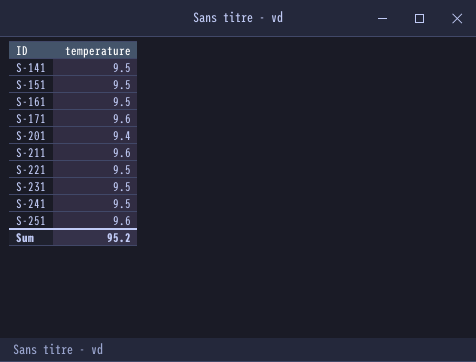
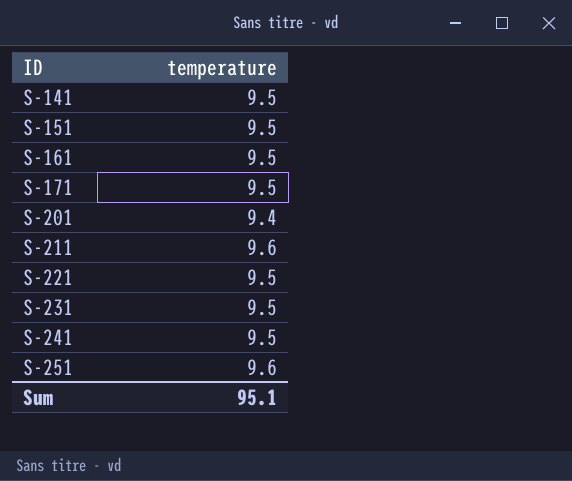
S-171 | temperature: 9.6 -> 9.5
Sum | temperature: 95.2 -> 95.1

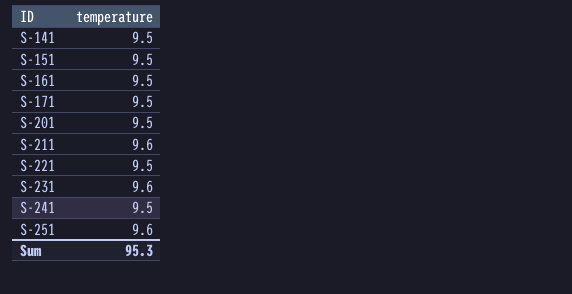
S-201 | temperature: 9.4 -> 9.5
S-231 | temperature: 9.5 -> 9.6
Sum | temperature: 95.1 -> 95.3

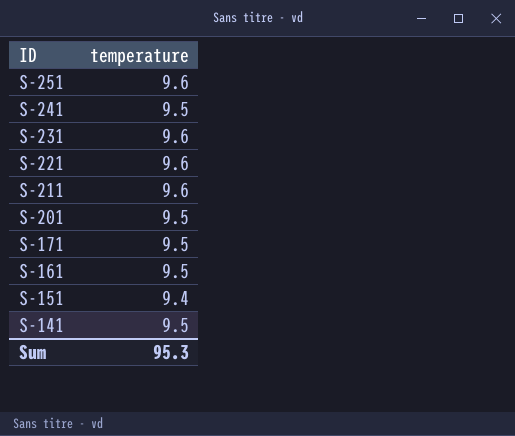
row order: ID ascending -> ID descending
S-221 | temperature: 9.5 -> 9.6
S-151 | temperature: 9.5 -> 9.4

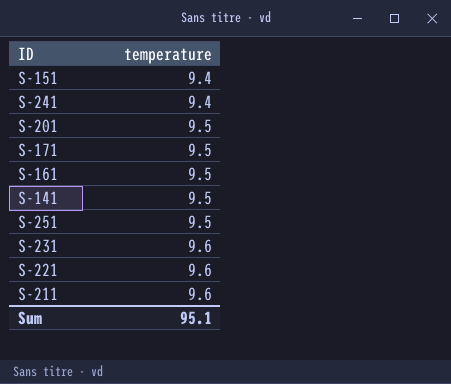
row order: ID descending -> temperature ascending
S-241 | temperature: 9.5 -> 9.4
S-251 | temperature: 9.6 -> 9.5
Sum | temperature: 95.3 -> 95.1

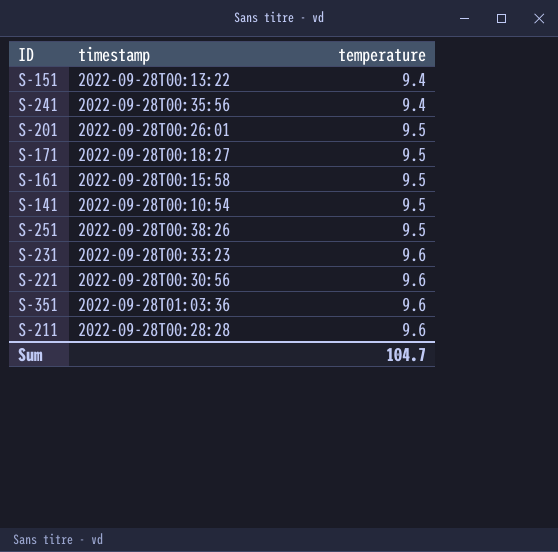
column timestamp | position: none -> 2
row S-351: none -> 2022-09-28T01:03:36 | 9.6
Sum | temperature: 95.1 -> 104.7

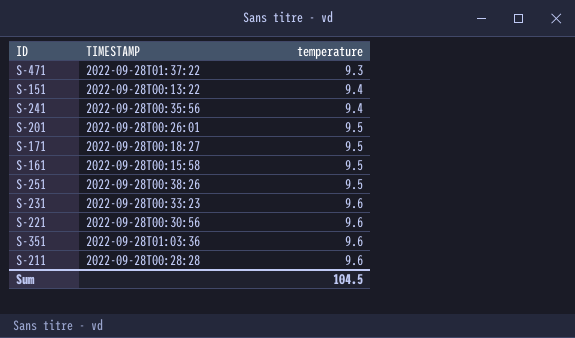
column name: timestamp -> TIMESTAMP
row S-141: 2022-09-28T00:10:54 | 9.5 -> none
row S-471: none -> 2022-09-28T01:37:22 | 9.3
Sum | temperature: 104.7 -> 104.5

